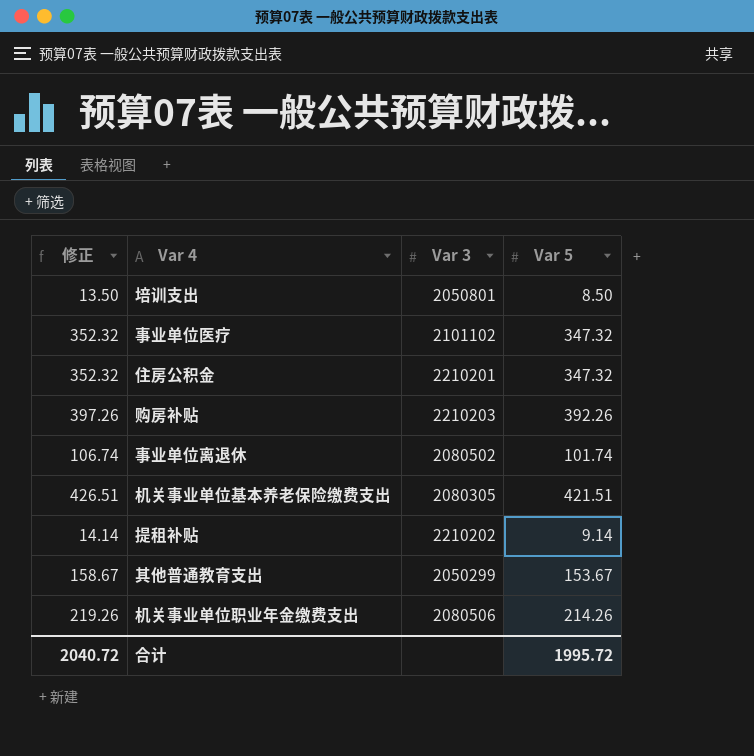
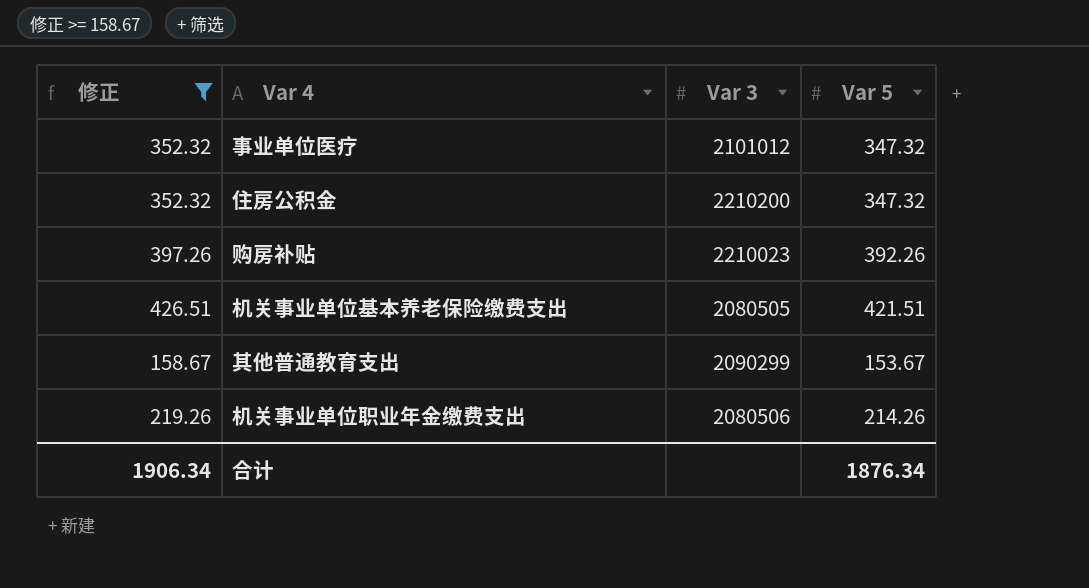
filter: none -> 修正 >= 158.67
事业单位医疗 | Var 3: 2101102 -> 2101012
住房公积金 | Var 3: 2210201 -> 2210200
购房补贴 | Var 3: 2210203 -> 2210023
机关事业单位基本养老保险缴费支出 | Var 3: 2080305 -> 2080505
其他普通教育支出 | Var 3: 2050299 -> 2090299
合计 | 修正: 2040.72 -> 1906.34
合计 | Var 5: 1995.72 -> 1876.34

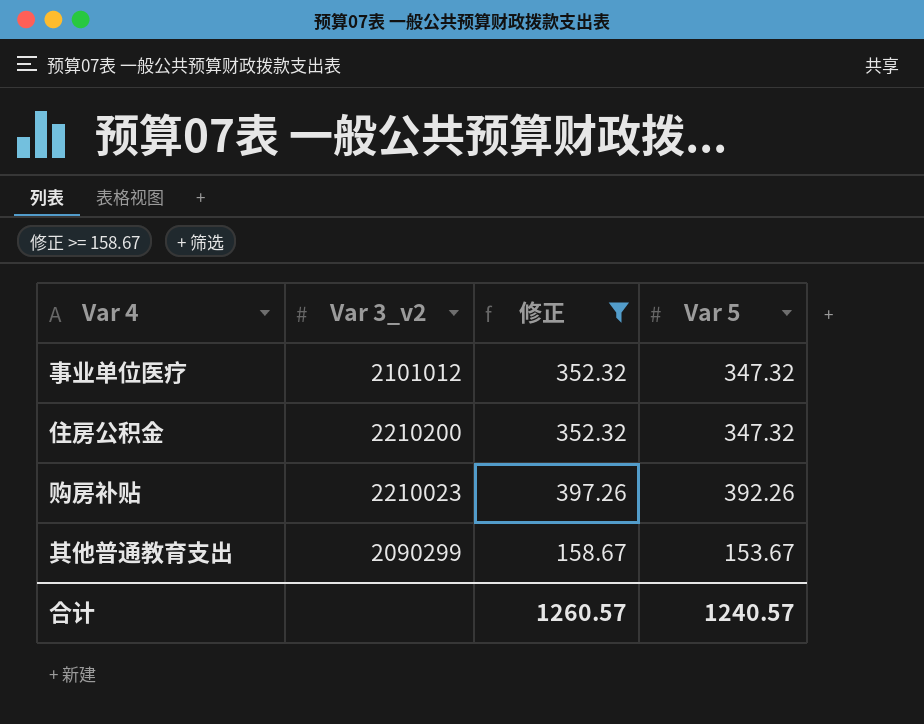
column name: Var 3 -> Var 3_v2
column 修正 | position: 1 -> 3
row 机关事业单位基本养老保险缴费支出: 426.51 | 2080505 | 421.51 -> none
row 机关事业单位职业年金缴费支出: 219.26 | 2080506 | 214.26 -> none
合计 | 修正: 1906.34 -> 1260.57
合计 | Var 5: 1876.34 -> 1240.57

